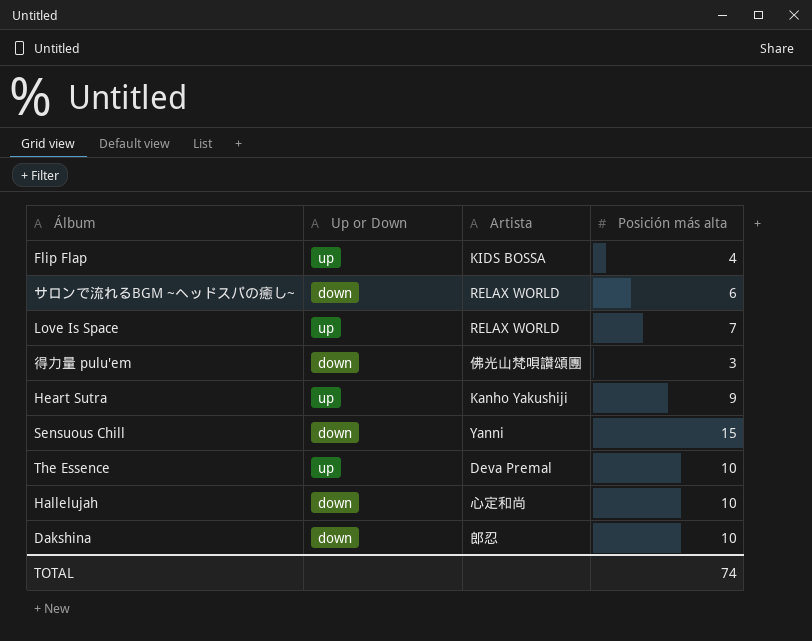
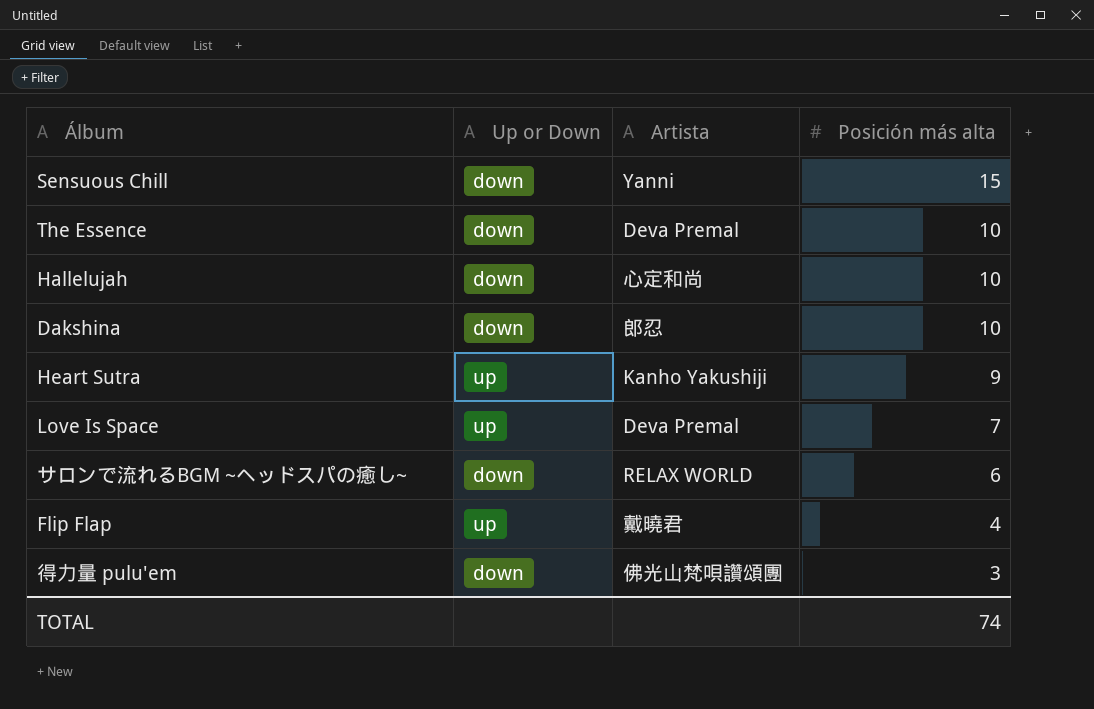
row order: none -> Posición más alta descending
The Essence | Up or Down: up -> down
Love Is Space | Artista: RELAX WORLD -> Deva Premal
Flip Flap | Artista: KIDS BOSSA -> 戴曉君

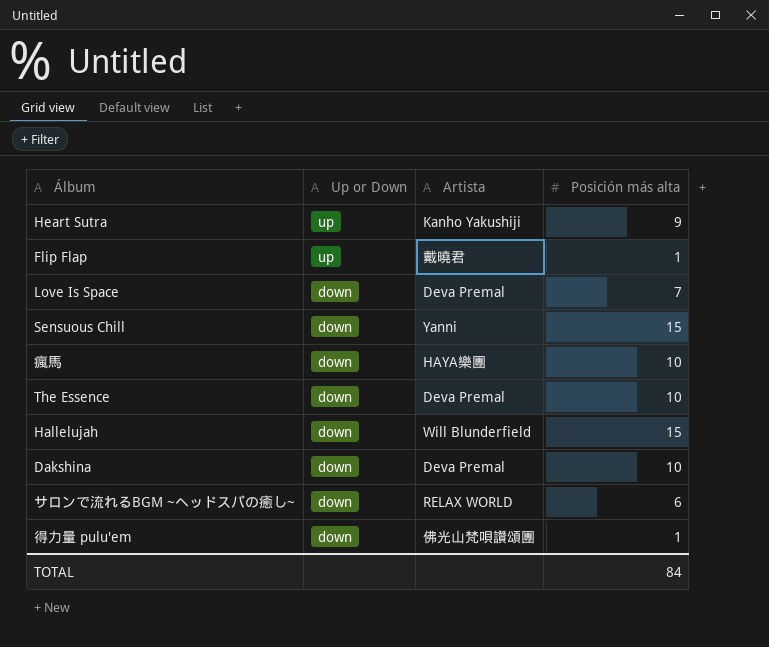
row order: Posición más alta descending -> Up or Down descending
Flip Flap | Posición más alta: 4 -> 1
Love Is Space | Up or Down: up -> down
row 瘋馬: none -> down | HAYA樂團 | 10
Hallelujah | Artista: 心定和尚 -> Will Blunderfield
Hallelujah | Posición más alta: 10 -> 15
Dakshina | Artista: 郎忍 -> Deva Premal
得力量 pulu'em | Posición más alta: 3 -> 1
TOTAL | Posición más alta: 74 -> 84

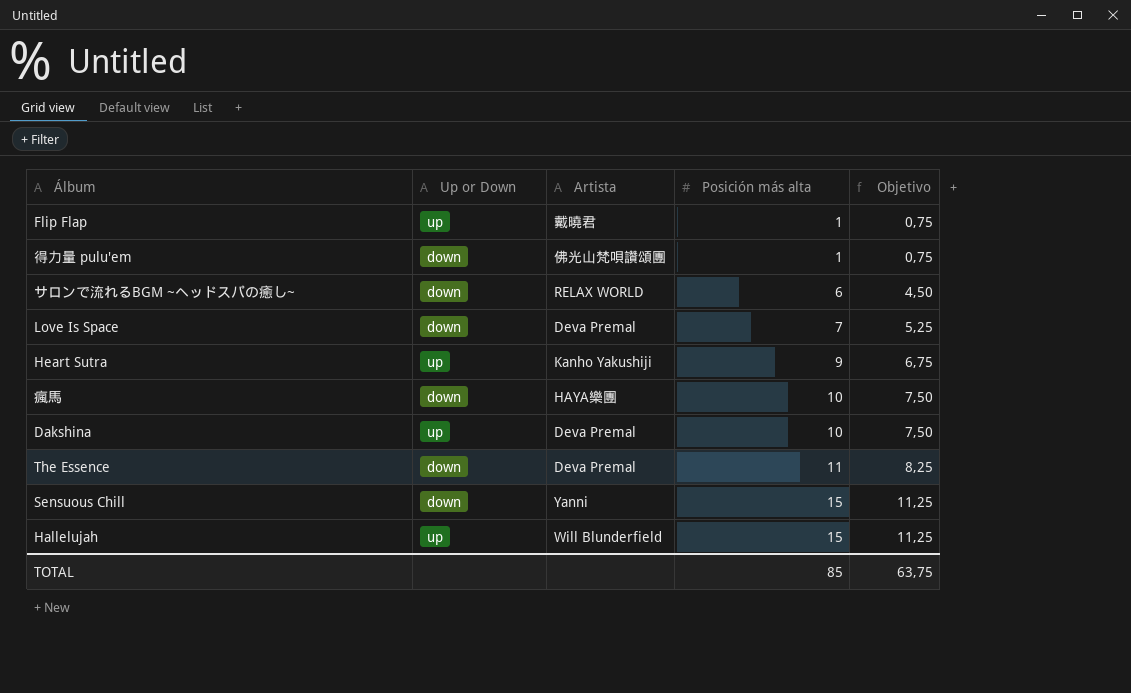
row order: Up or Down descending -> Posición más alta ascending
column Objetivo | formula: none -> [Posición más alta] * 0,75
Dakshina | Up or Down: down -> up
The Essence | Posición más alta: 10 -> 11
Hallelujah | Up or Down: down -> up
TOTAL | Posición más alta: 84 -> 85

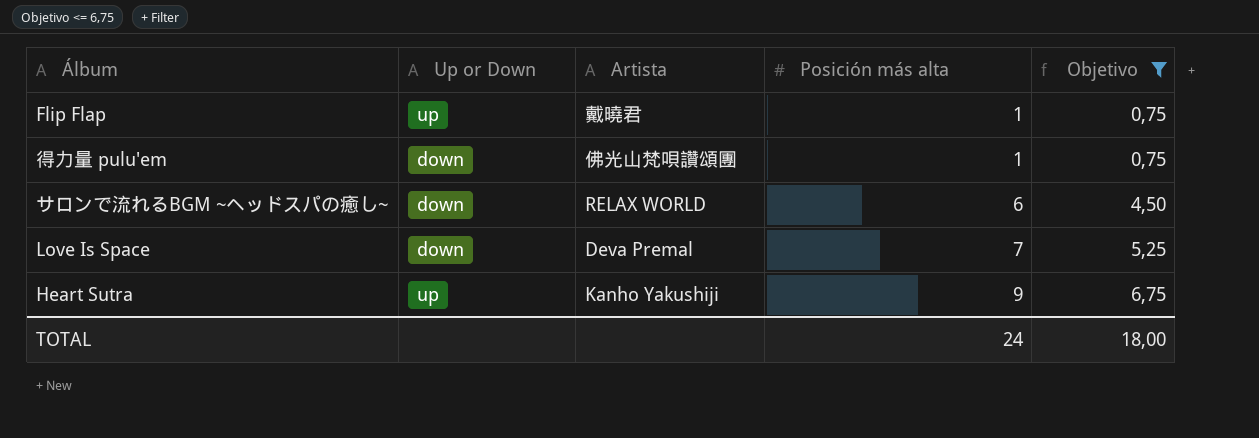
filter: none -> Objetivo <= 6,75
TOTAL | Posición más alta: 85 -> 24
TOTAL | Objetivo: 63,75 -> 18,00

